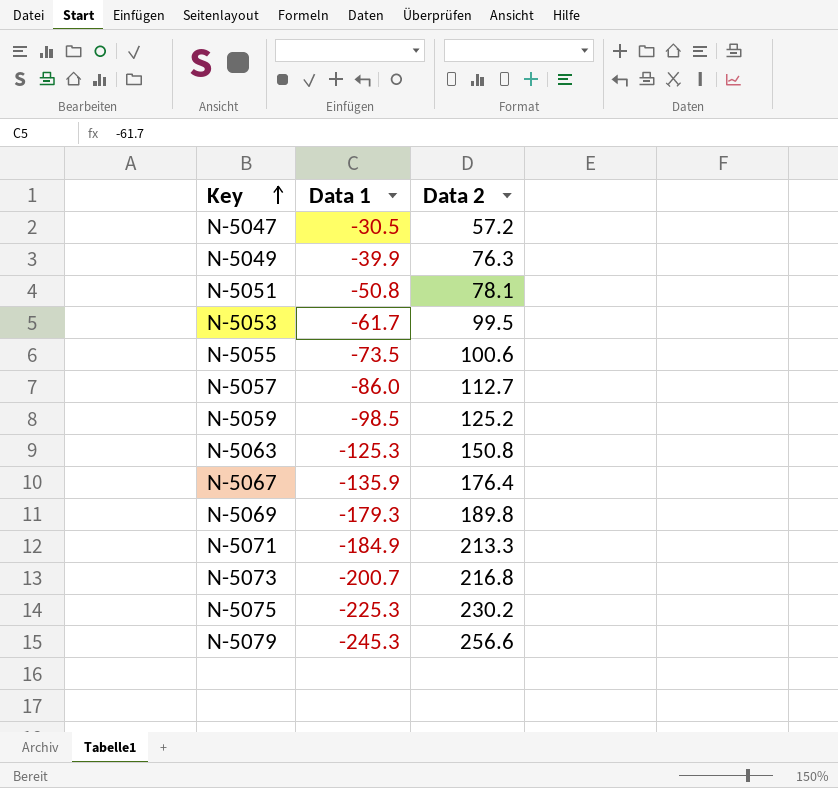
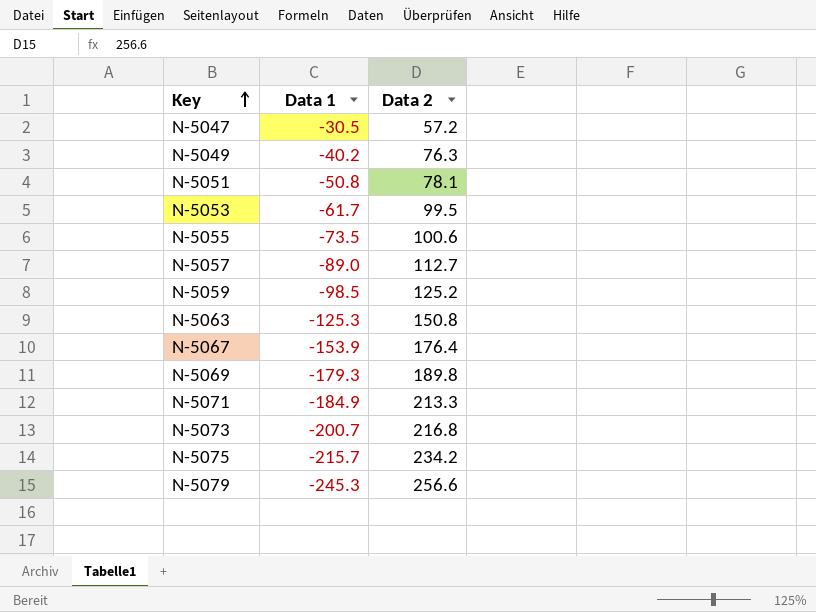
N-5049 | Data 1: -39.9 -> -40.2
N-5057 | Data 1: -86.0 -> -89.0
N-5067 | Data 1: -135.9 -> -153.9
N-5075 | Data 1: -225.3 -> -215.7
N-5075 | Data 2: 230.2 -> 234.2

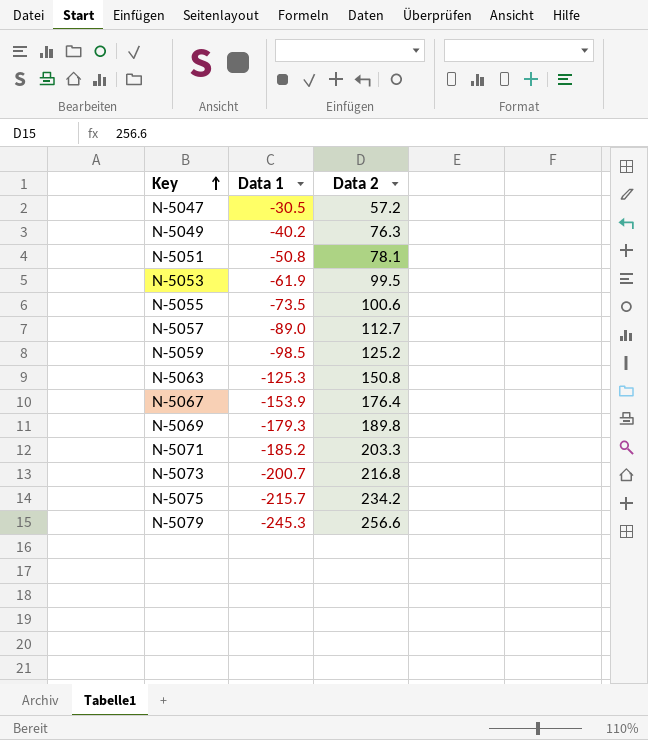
N-5053 | Data 1: -61.7 -> -61.9
N-5071 | Data 1: -184.9 -> -185.2
N-5071 | Data 2: 213.3 -> 203.3

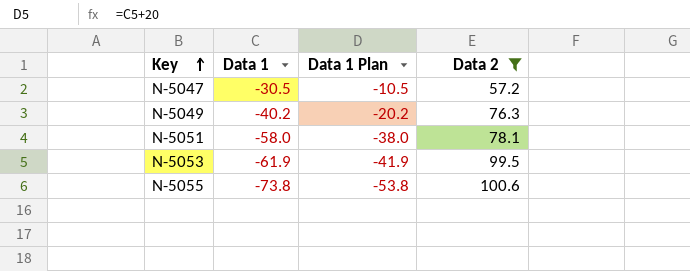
filter: none -> Data 2 <= 100.6
column Data 1 Plan | formula: none -> [Data 1] + 20
N-5051 | Data 1: -50.8 -> -58.0
N-5055 | Data 1: -73.5 -> -73.8

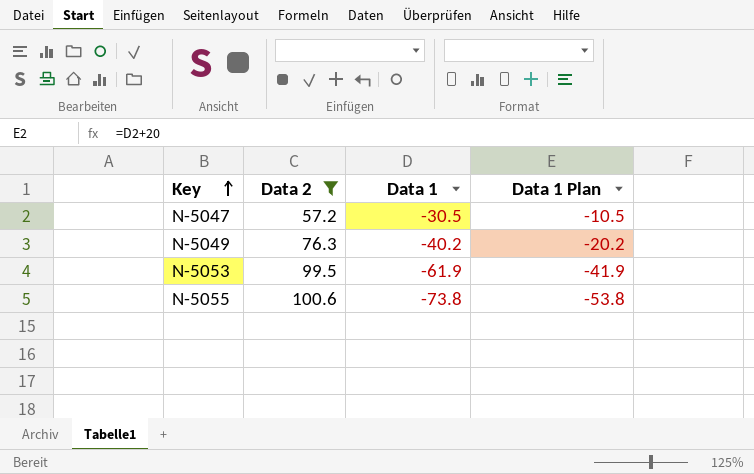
column Data 2 | position: 4 -> 2
row N-5051: -58.0 | -38.0 | 78.1 -> none

